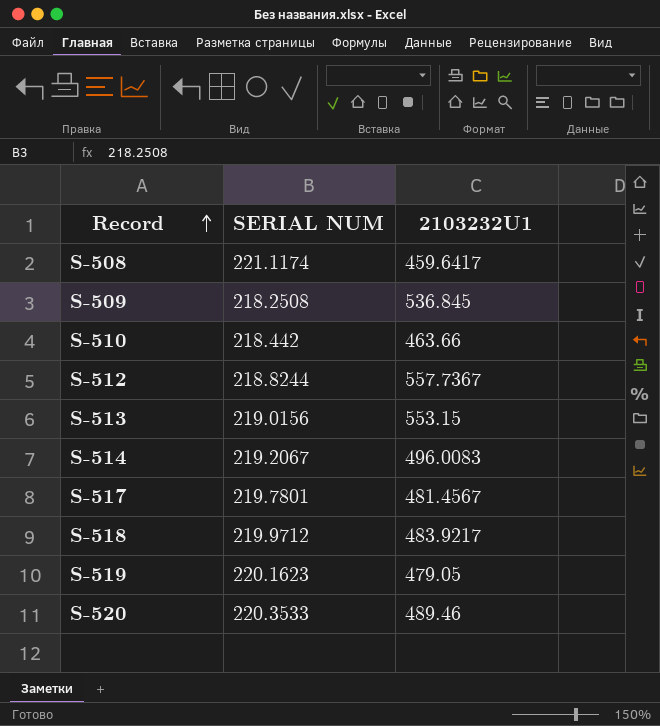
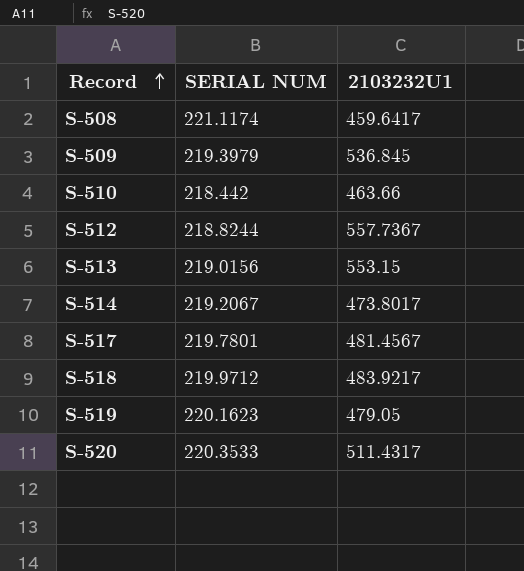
S-509 | SERIAL NUM: 218.2508 -> 219.3979
S-514 | 2103232U1: 496.0083 -> 473.8017
S-520 | 2103232U1: 489.46 -> 511.4317

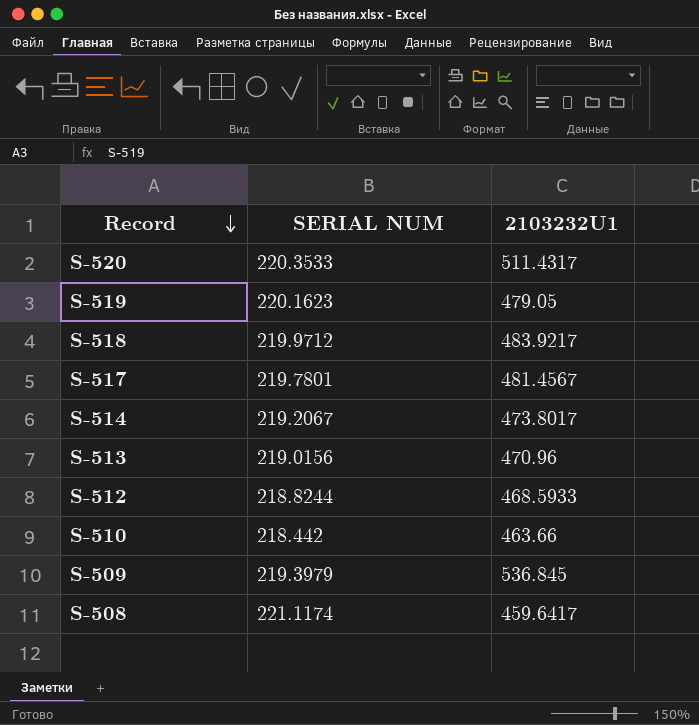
row order: Record ascending -> Record descending
S-513 | 2103232U1: 553.15 -> 470.96
S-512 | 2103232U1: 557.7367 -> 468.5933

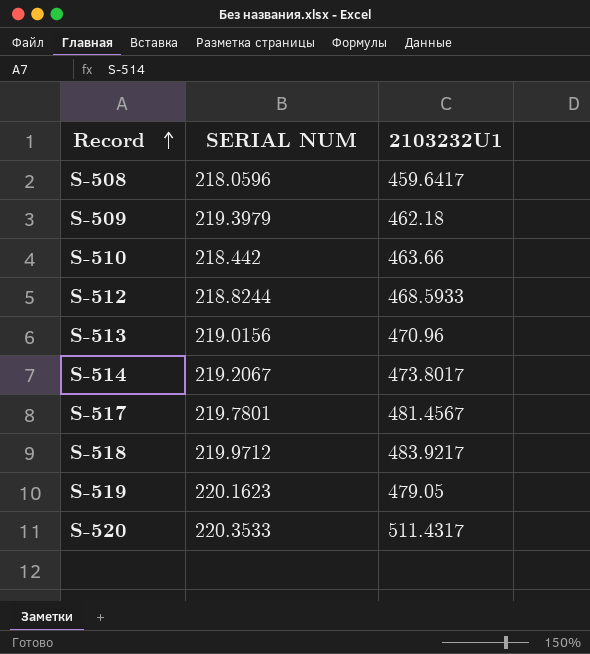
row order: Record descending -> Record ascending
S-508 | SERIAL NUM: 221.1174 -> 218.0596
S-509 | 2103232U1: 536.845 -> 462.18

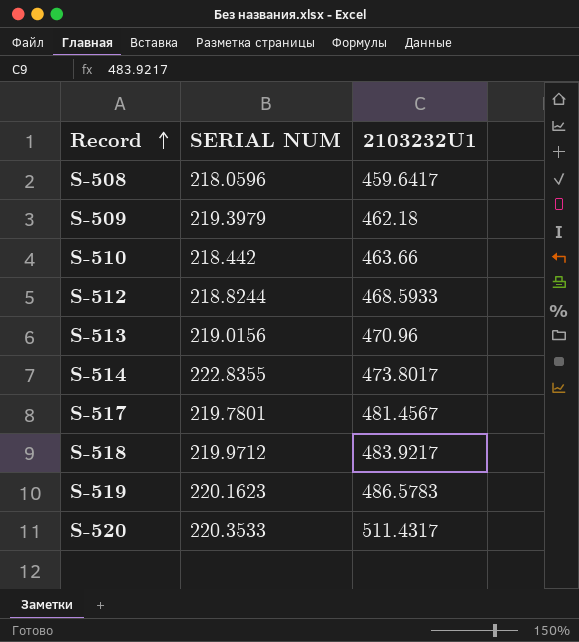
S-514 | SERIAL NUM: 219.2067 -> 222.8355
S-519 | 2103232U1: 479.05 -> 486.5783

